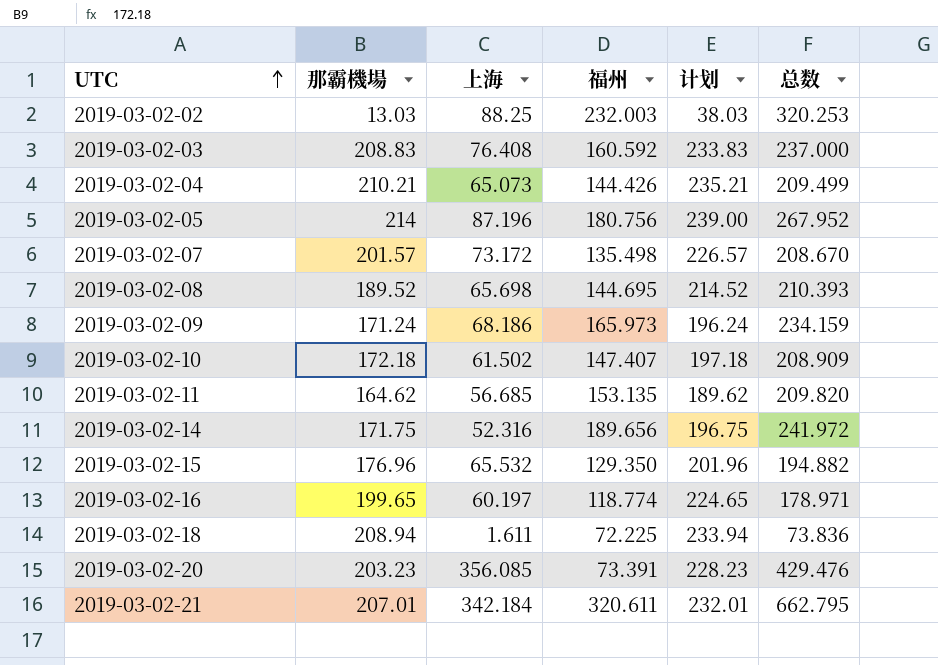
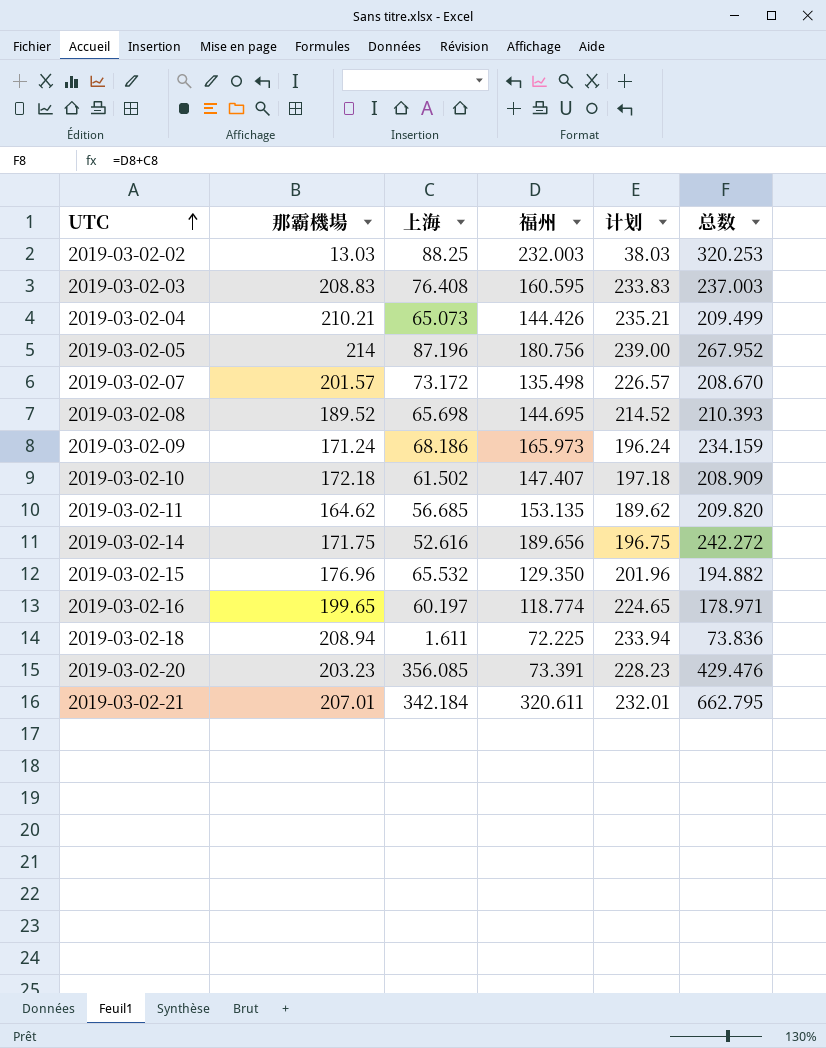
2019-03-02-03 | 福州: 160.592 -> 160.595
2019-03-02-03 | 总数: 237.000 -> 237.003
2019-03-02-14 | 上海: 52.316 -> 52.616
2019-03-02-14 | 总数: 241.972 -> 242.272

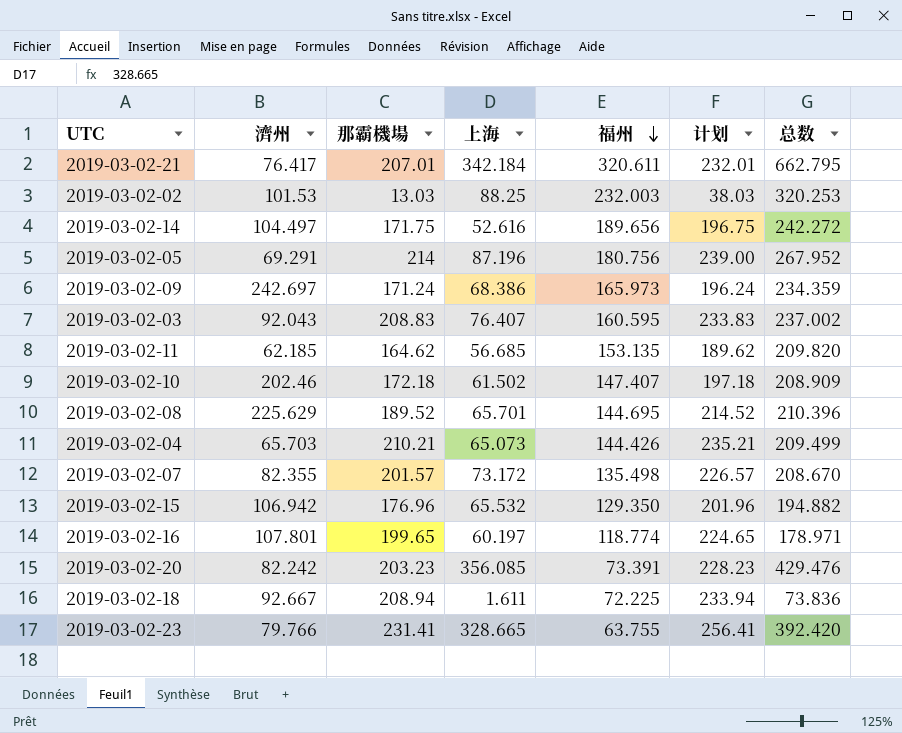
row order: UTC ascending -> 福州 descending
column 濟州 | position: none -> 2
2019-03-02-09 | 上海: 68.186 -> 68.386
2019-03-02-09 | 总数: 234.159 -> 234.359
2019-03-02-03 | 上海: 76.408 -> 76.407
2019-03-02-03 | 总数: 237.003 -> 237.002
2019-03-02-08 | 上海: 65.698 -> 65.701
2019-03-02-08 | 总数: 210.393 -> 210.396
row 2019-03-02-23: none -> 79.766 | 231.41 | 328.665 | 63.755 | 256.41 | 392.420

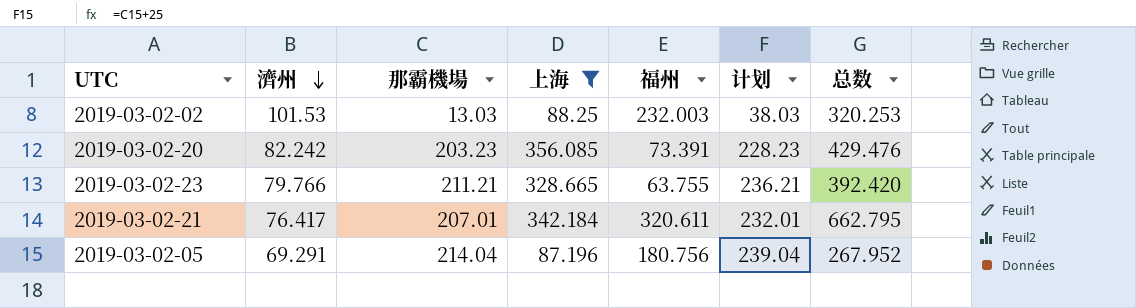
filter: none -> 上海 >= 87.196
row order: 福州 descending -> 濟州 descending
2019-03-02-23 | 那霸機場: 231.41 -> 211.21
2019-03-02-23 | 计划: 256.41 -> 236.21
2019-03-02-05 | 那霸機場: 214 -> 214.04
2019-03-02-05 | 计划: 239.00 -> 239.04

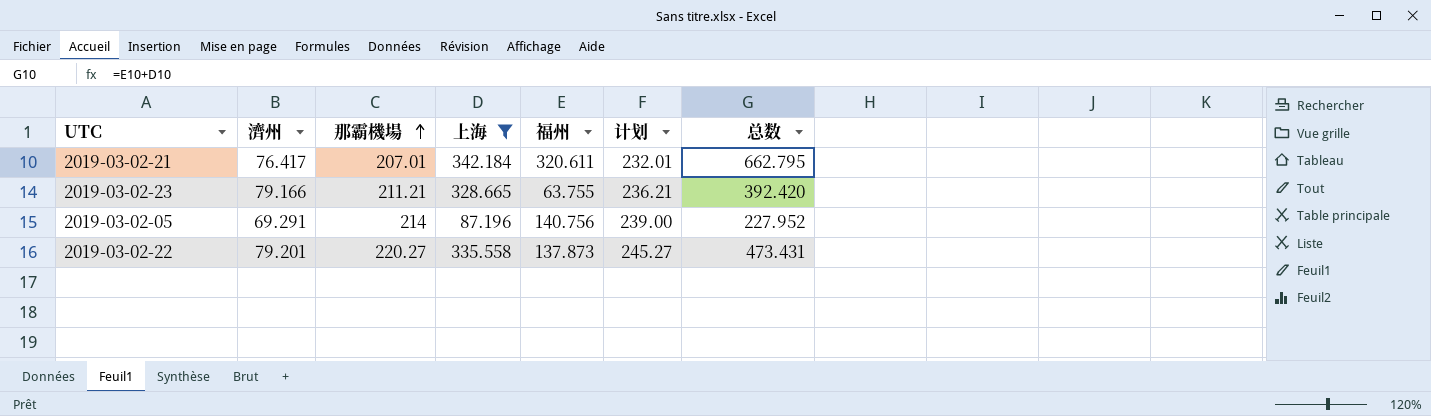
row order: 濟州 descending -> 那霸機場 ascending
row 2019-03-02-02: 101.53 | 13.03 | 88.25 | 232.003 | 38.03 | 320.253 -> none
row 2019-03-02-20: 82.242 | 203.23 | 356.085 | 73.391 | 228.23 | 429.476 -> none
2019-03-02-23 | 濟州: 79.766 -> 79.166
2019-03-02-05 | 那霸機場: 214.04 -> 214
2019-03-02-05 | 福州: 180.756 -> 140.756
2019-03-02-05 | 计划: 239.04 -> 239.00
2019-03-02-05 | 总数: 267.952 -> 227.952
row 2019-03-02-22: none -> 79.201 | 220.27 | 335.558 | 137.873 | 245.27 | 473.431

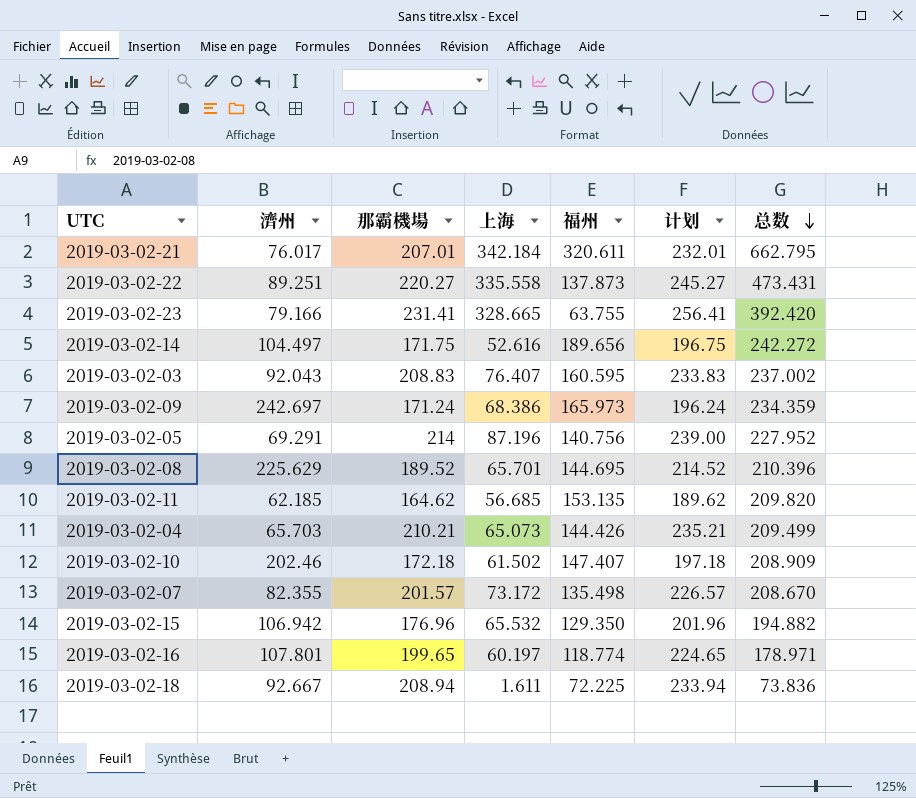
filter: 上海 >= 87.196 -> none
row order: 那霸機場 ascending -> 总数 descending
2019-03-02-21 | 濟州: 76.417 -> 76.017
2019-03-02-22 | 濟州: 79.201 -> 89.251
2019-03-02-23 | 那霸機場: 211.21 -> 231.41
2019-03-02-23 | 计划: 236.21 -> 256.41

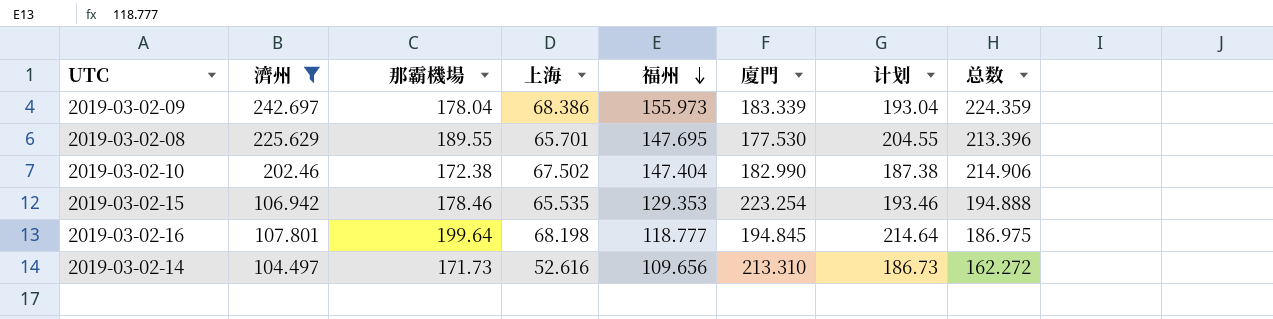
filter: none -> 濟州 >= 104.497
row order: 总数 descending -> 福州 descending
column 廈門 | position: none -> 6
column 计划 | formula: [那霸機場] + 25 -> [那霸機場] + 15
2019-03-02-09 | 那霸機場: 171.24 -> 178.04
2019-03-02-09 | 福州: 165.973 -> 155.973
2019-03-02-09 | 总数: 234.359 -> 224.359
2019-03-02-08 | 那霸機場: 189.52 -> 189.55
2019-03-02-08 | 福州: 144.695 -> 147.695
2019-03-02-08 | 总数: 210.396 -> 213.396
2019-03-02-10 | 那霸機場: 172.18 -> 172.38
2019-03-02-10 | 上海: 61.502 -> 67.502
2019-03-02-10 | 福州: 147.407 -> 147.404
2019-03-02-10 | 总数: 208.909 -> 214.906
2019-03-02-15 | 那霸機場: 176.96 -> 178.46
2019-03-02-15 | 上海: 65.532 -> 65.535
2019-03-02-15 | 福州: 129.350 -> 129.353
2019-03-02-15 | 总数: 194.882 -> 194.888
2019-03-02-16 | 那霸機場: 199.65 -> 199.64
2019-03-02-16 | 上海: 60.197 -> 68.198
2019-03-02-16 | 福州: 118.774 -> 118.777
2019-03-02-16 | 总数: 178.971 -> 186.975
2019-03-02-14 | 那霸機場: 171.75 -> 171.73
2019-03-02-14 | 福州: 189.656 -> 109.656
2019-03-02-14 | 总数: 242.272 -> 162.272

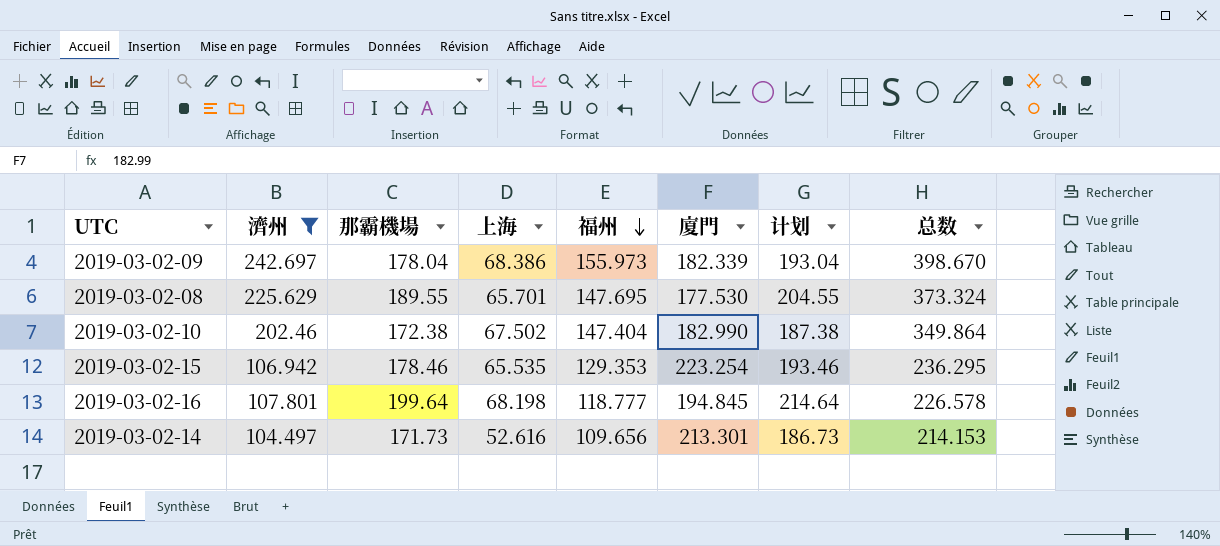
column 总数 | formula: [上海] + [福州] -> [濟州] + [福州]
2019-03-02-09 | 廈門: 183.339 -> 182.339
2019-03-02-14 | 廈門: 213.310 -> 213.301

